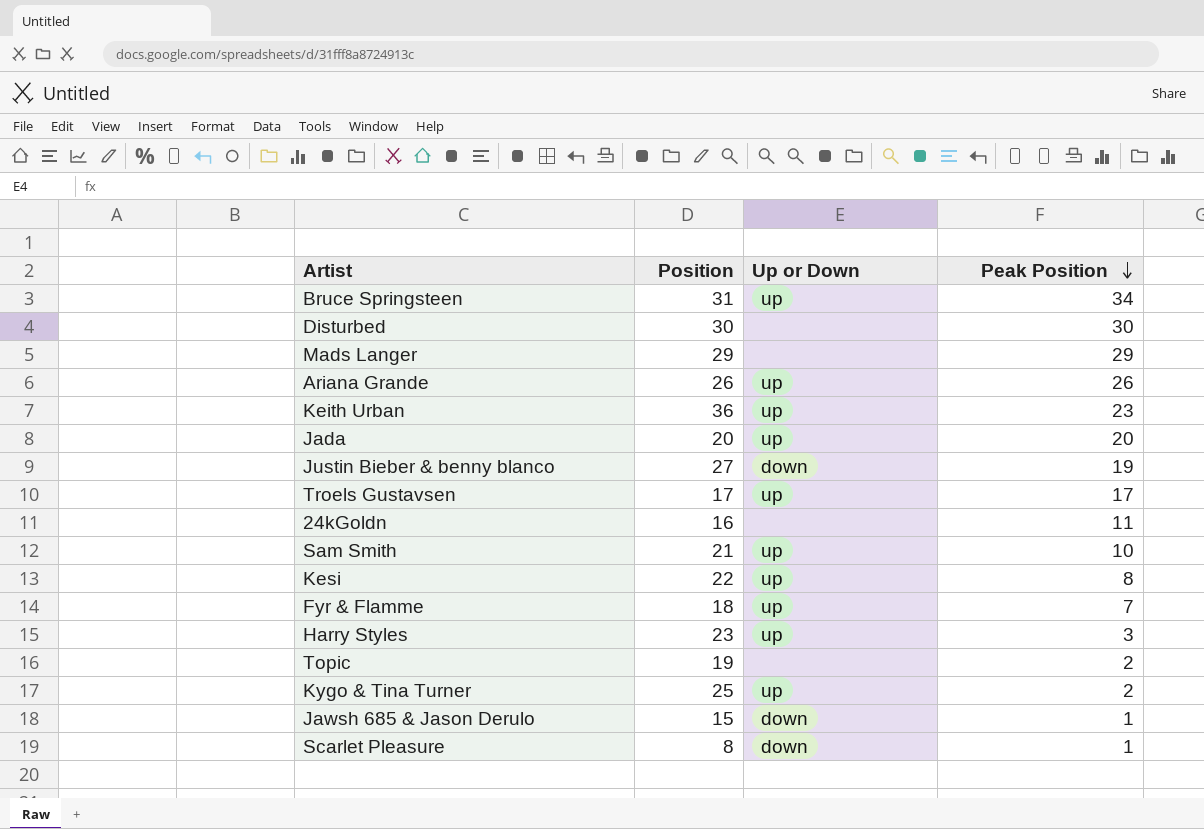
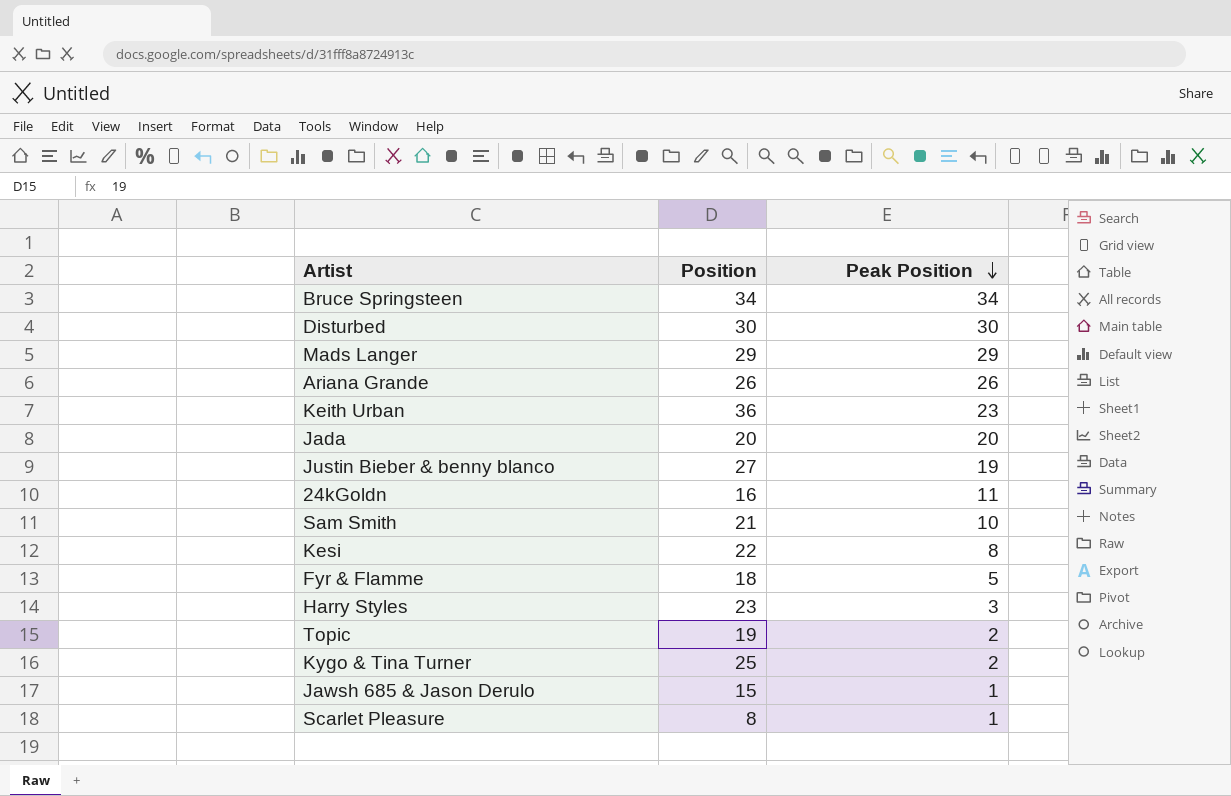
column Up or Down | position: 3 -> none
row Troels Gustavsen: 17 | up | 17 -> none
Bruce Springsteen | Position: 31 -> 34
Fyr & Flamme | Peak Position: 7 -> 5

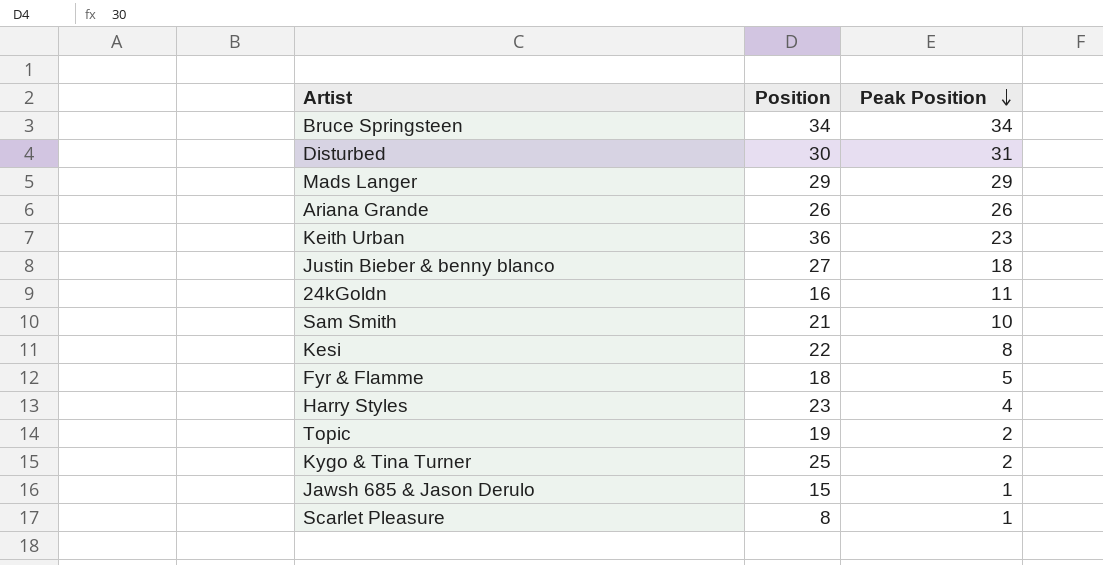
row Jada: 20 | 20 -> none
Disturbed | Peak Position: 30 -> 31
Justin Bieber & benny blanco | Peak Position: 19 -> 18
Harry Styles | Peak Position: 3 -> 4

